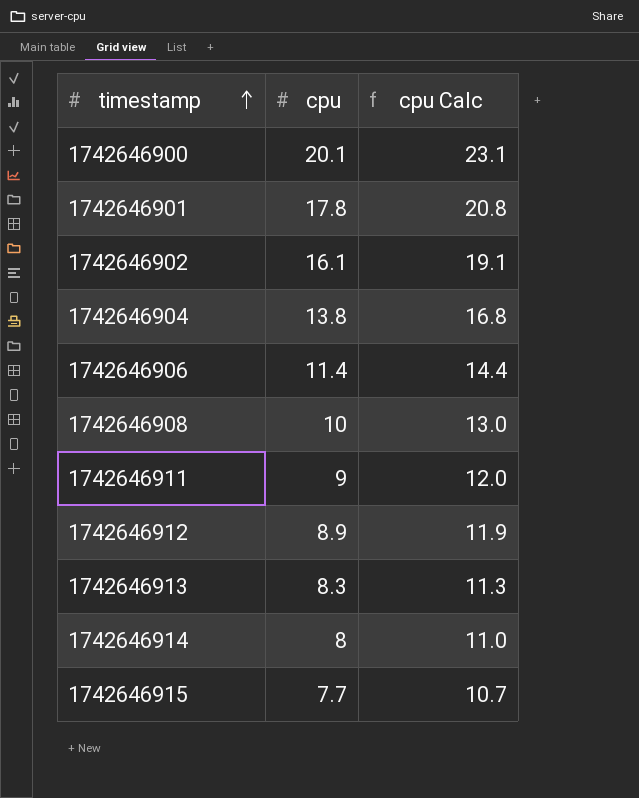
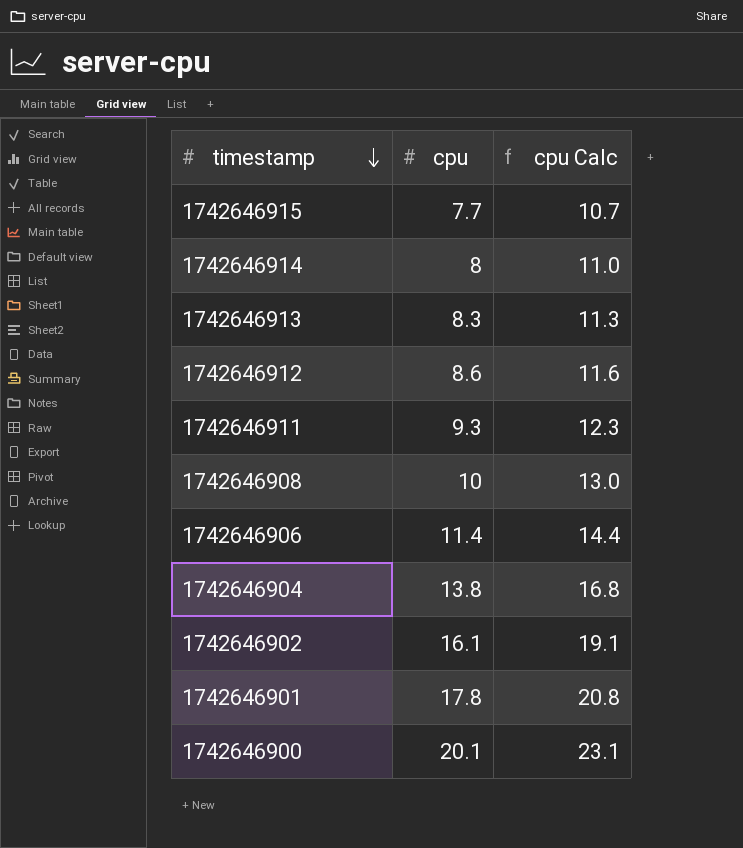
row order: timestamp ascending -> timestamp descending
1742646912 | cpu: 8.9 -> 8.6
1742646912 | cpu Calc: 11.9 -> 11.6
1742646911 | cpu: 9 -> 9.3
1742646911 | cpu Calc: 12.0 -> 12.3

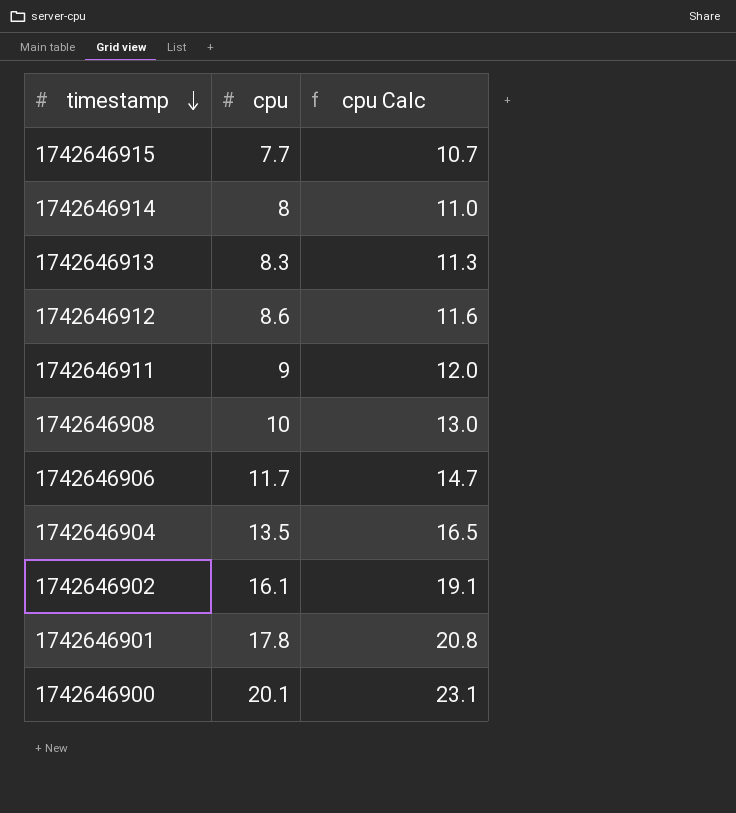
1742646911 | cpu: 9.3 -> 9
1742646911 | cpu Calc: 12.3 -> 12.0
1742646906 | cpu: 11.4 -> 11.7
1742646906 | cpu Calc: 14.4 -> 14.7
1742646904 | cpu: 13.8 -> 13.5
1742646904 | cpu Calc: 16.8 -> 16.5

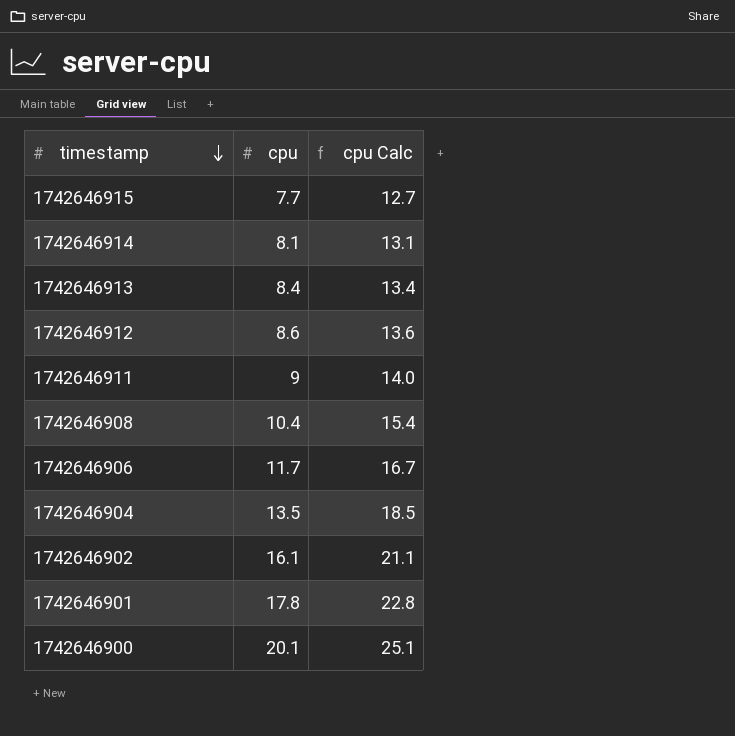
column cpu Calc | formula: [cpu] + 3 -> [cpu] + 5
1742646914 | cpu: 8 -> 8.1
1742646913 | cpu: 8.3 -> 8.4
1742646908 | cpu: 10 -> 10.4

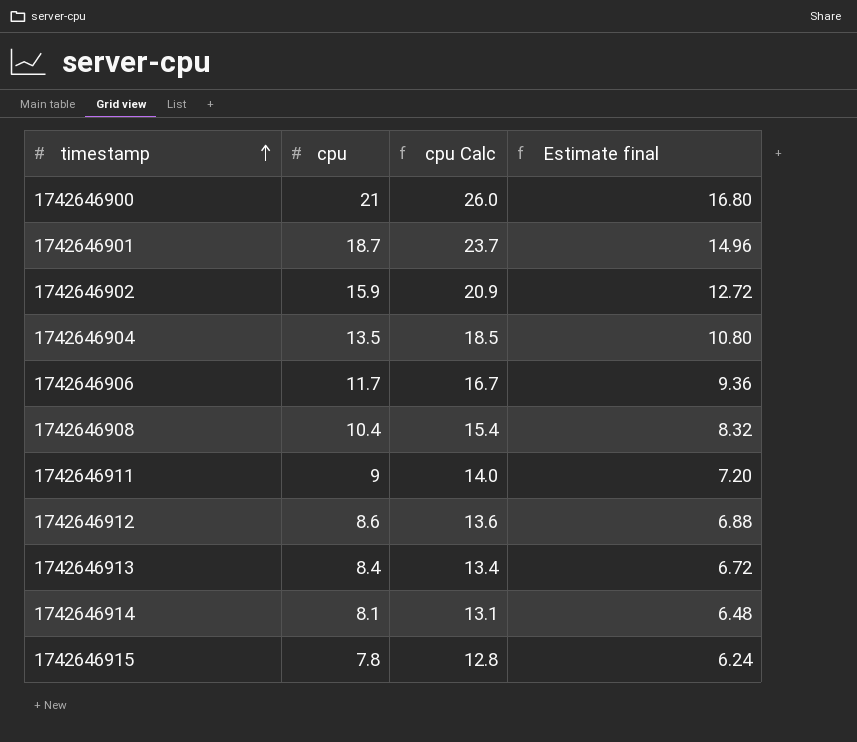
row order: timestamp descending -> timestamp ascending
column Estimate final | formula: none -> [cpu] * 0.8
1742646900 | cpu: 20.1 -> 21
1742646900 | cpu Calc: 25.1 -> 26.0
1742646901 | cpu: 17.8 -> 18.7
1742646901 | cpu Calc: 22.8 -> 23.7
1742646902 | cpu: 16.1 -> 15.9
1742646902 | cpu Calc: 21.1 -> 20.9
1742646915 | cpu: 7.7 -> 7.8
1742646915 | cpu Calc: 12.7 -> 12.8

